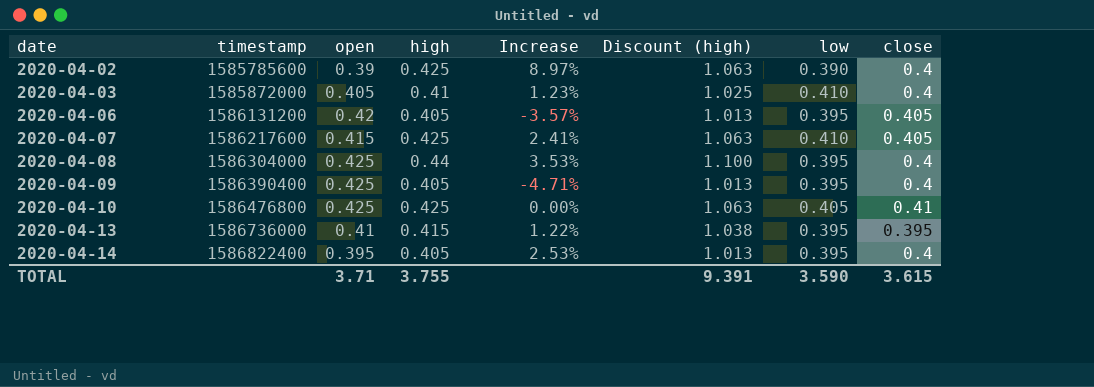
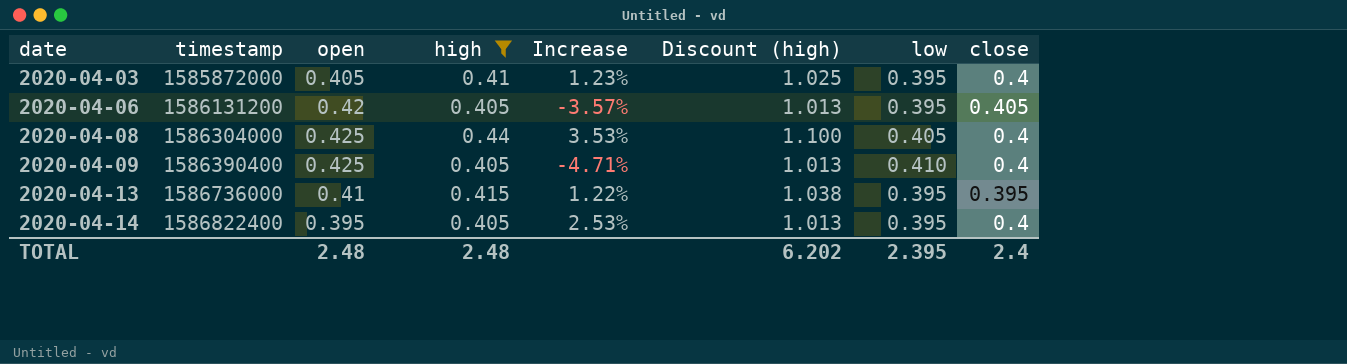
filter: none -> high != 0.425
2020-04-03 | low: 0.410 -> 0.395
2020-04-08 | low: 0.395 -> 0.405
2020-04-09 | low: 0.395 -> 0.410
TOTAL | open: 3.71 -> 2.48
TOTAL | high: 3.755 -> 2.48
TOTAL | Discount (high): 9.391 -> 6.202
TOTAL | low: 3.590 -> 2.395
TOTAL | close: 3.615 -> 2.4

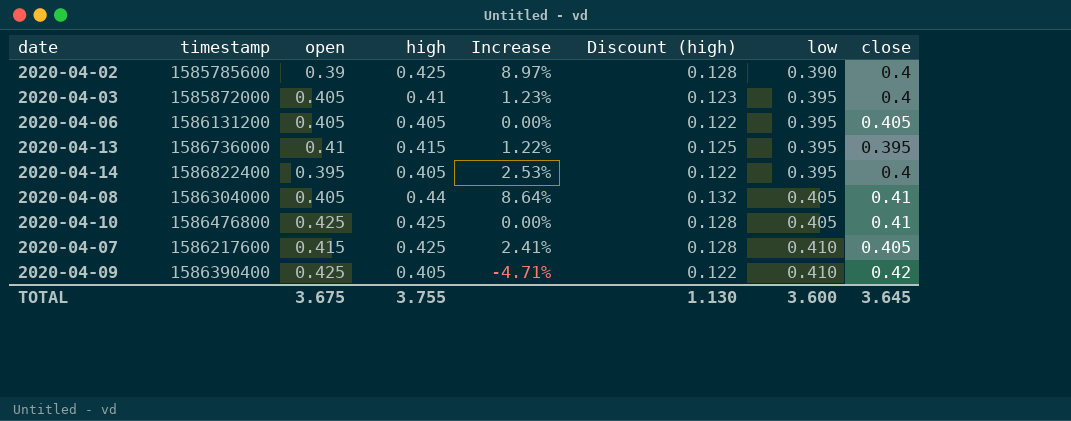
filter: high != 0.425 -> none
row order: date ascending -> low ascending
column Discount (high) | formula: [high] * 2.5 -> [high] * 0.3
2020-04-06 | open: 0.42 -> 0.405
2020-04-06 | Increase: -3.57% -> 0.00%
2020-04-08 | open: 0.425 -> 0.405
2020-04-08 | Increase: 3.53% -> 8.64%
2020-04-08 | close: 0.4 -> 0.41
2020-04-09 | close: 0.4 -> 0.42
TOTAL | open: 2.48 -> 3.675
TOTAL | high: 2.48 -> 3.755
TOTAL | Discount (high): 6.202 -> 1.130
TOTAL | low: 2.395 -> 3.600
TOTAL | close: 2.4 -> 3.645

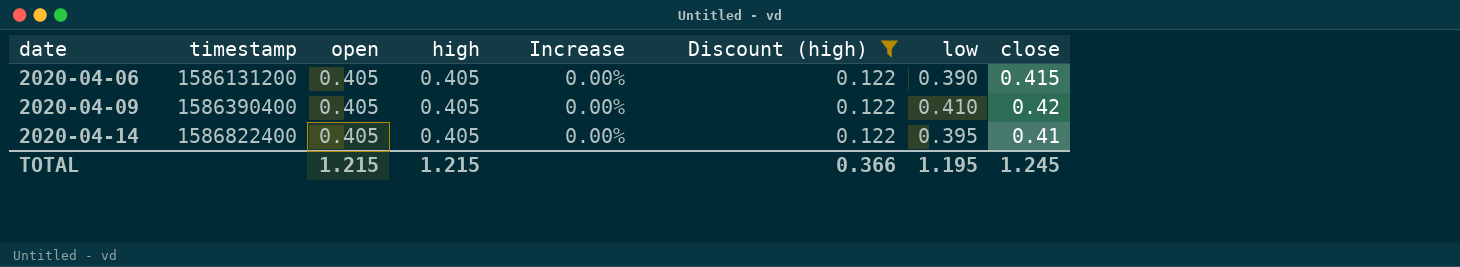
filter: none -> Discount (high) = 0.122
row order: low ascending -> date ascending
2020-04-06 | low: 0.395 -> 0.390
2020-04-06 | close: 0.405 -> 0.415
2020-04-09 | open: 0.425 -> 0.405
2020-04-09 | Increase: -4.71% -> 0.00%
2020-04-14 | open: 0.395 -> 0.405
2020-04-14 | Increase: 2.53% -> 0.00%
2020-04-14 | close: 0.4 -> 0.41
TOTAL | open: 3.675 -> 1.215
TOTAL | high: 3.755 -> 1.215
TOTAL | Discount (high): 1.130 -> 0.366
TOTAL | low: 3.600 -> 1.195
TOTAL | close: 3.645 -> 1.245

